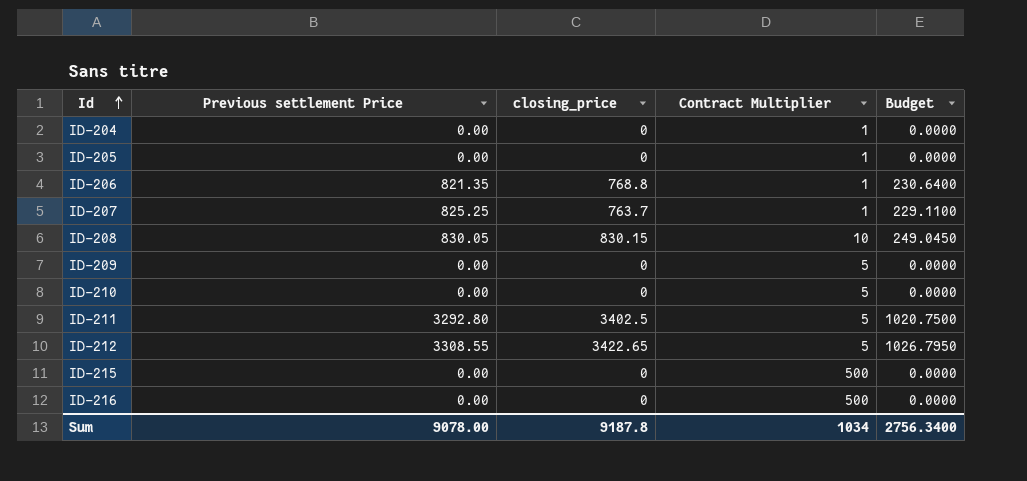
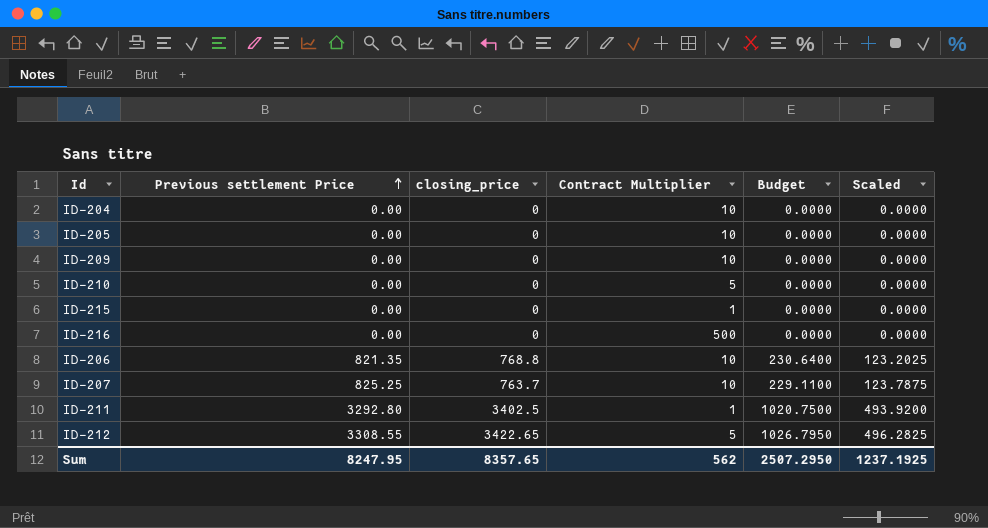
row order: Id ascending -> Previous settlement Price ascending
column Scaled | formula: none -> [Previous settlement Price] * 0.15
row ID-208: 830.05 | 830.15 | 10 | 249.0450 -> none
ID-204 | Contract Multiplier: 1 -> 10
ID-205 | Contract Multiplier: 1 -> 10
ID-209 | Contract Multiplier: 5 -> 10
ID-215 | Contract Multiplier: 500 -> 1
ID-206 | Contract Multiplier: 1 -> 10
ID-207 | Contract Multiplier: 1 -> 10
ID-211 | Contract Multiplier: 5 -> 1
Sum | Previous settlement Price: 9078.00 -> 8247.95
Sum | closing_price: 9187.8 -> 8357.65
Sum | Contract Multiplier: 1034 -> 562
Sum | Budget: 2756.3400 -> 2507.2950

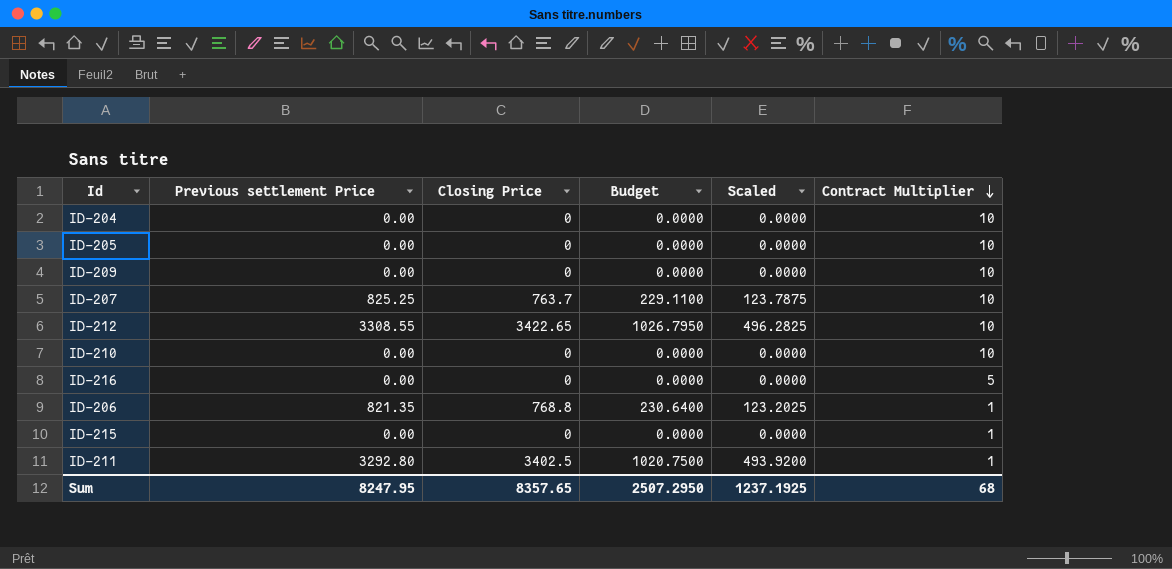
row order: Previous settlement Price ascending -> Contract Multiplier descending
column name: closing_price -> Closing Price
column Contract Multiplier | position: 4 -> 6
ID-212 | Contract Multiplier: 5 -> 10
ID-210 | Contract Multiplier: 5 -> 10
ID-216 | Contract Multiplier: 500 -> 5
ID-206 | Contract Multiplier: 10 -> 1
Sum | Contract Multiplier: 562 -> 68

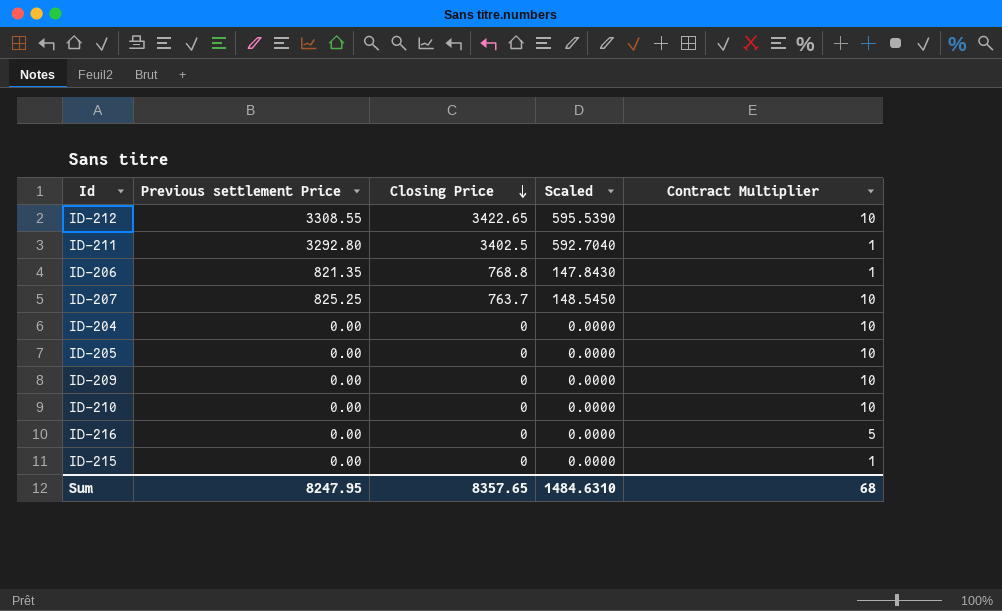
row order: Contract Multiplier descending -> Closing Price descending
column Budget | formula: [Closing Price] * 0.3 -> none
column Scaled | formula: [Previous settlement Price] * 0.15 -> [Previous settlement Price] * 0.18
Sum | Scaled: 1237.1925 -> 1484.6310

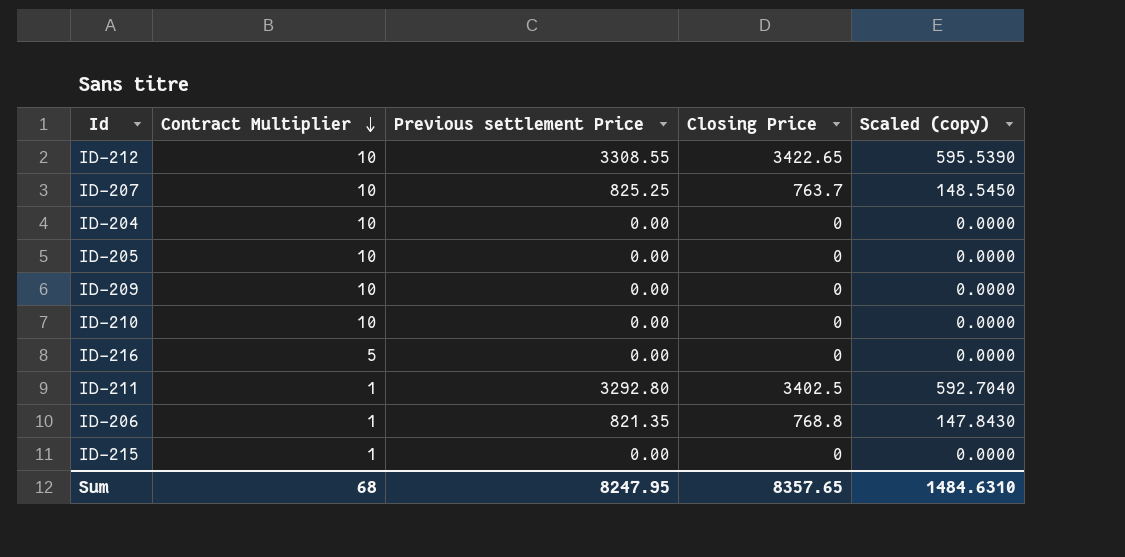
row order: Closing Price descending -> Contract Multiplier descending
column Contract Multiplier | position: 5 -> 2
column name: Scaled -> Scaled (copy)

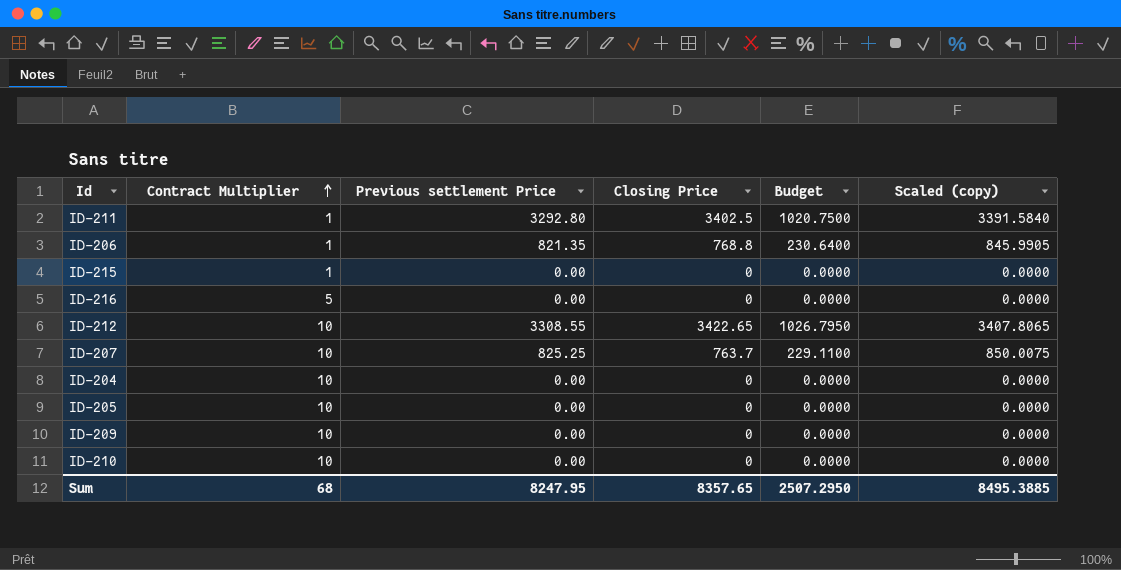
row order: Contract Multiplier descending -> Contract Multiplier ascending
column Budget | formula: none -> [Closing Price] * 0.3
column Scaled (copy) | formula: [Previous settlement Price] * 0.18 -> [Previous settlement Price] * 1.03
Sum | Scaled (copy): 1484.6310 -> 8495.3885

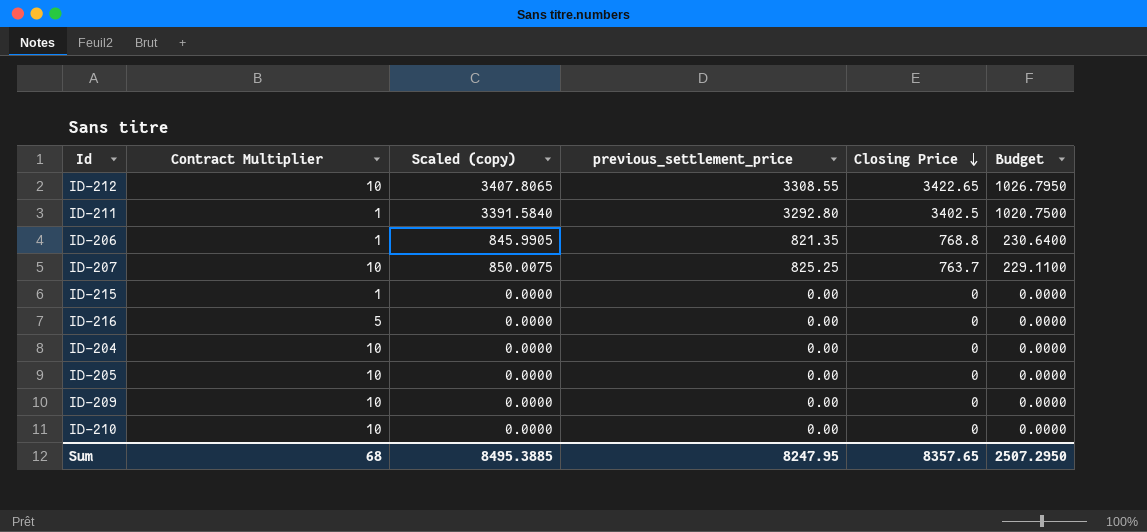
row order: Contract Multiplier ascending -> Closing Price descending
column Scaled (copy) | position: 6 -> 3
column name: Previous settlement Price -> previous_settlement_price

